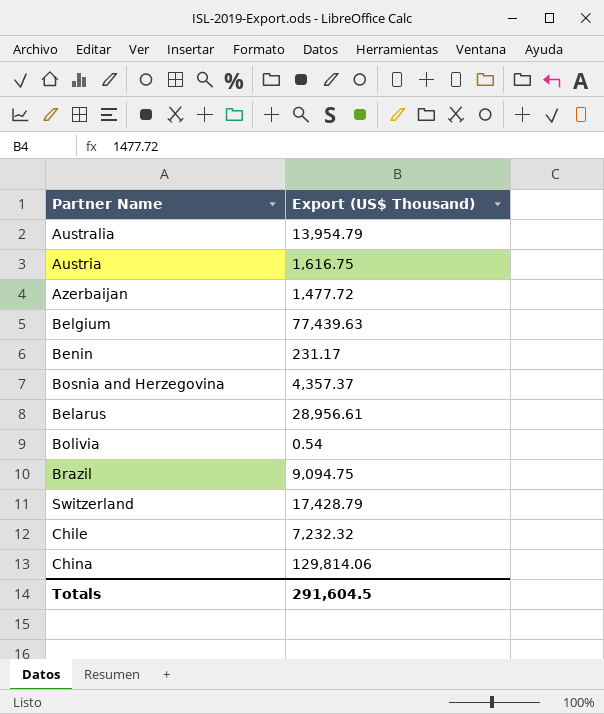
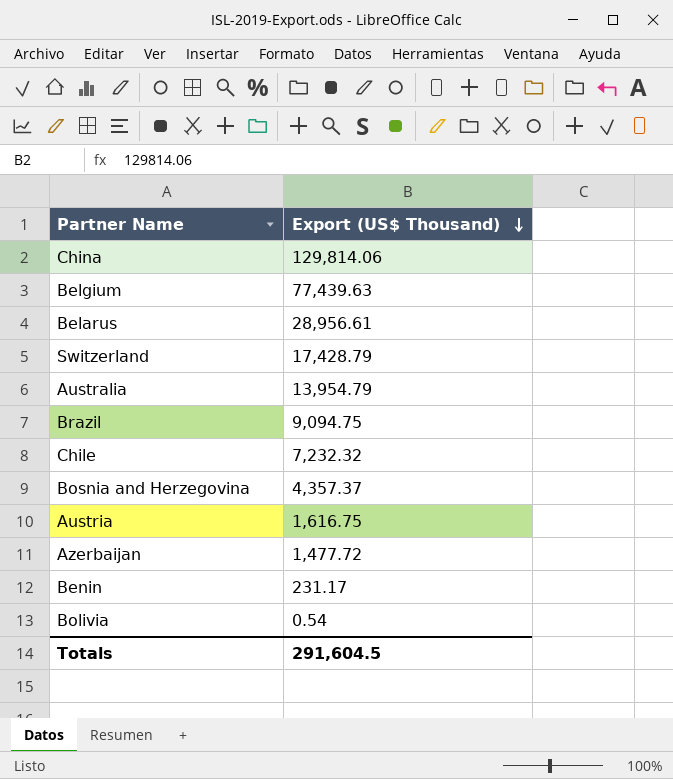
row order: none -> Export (US$ Thousand) descending

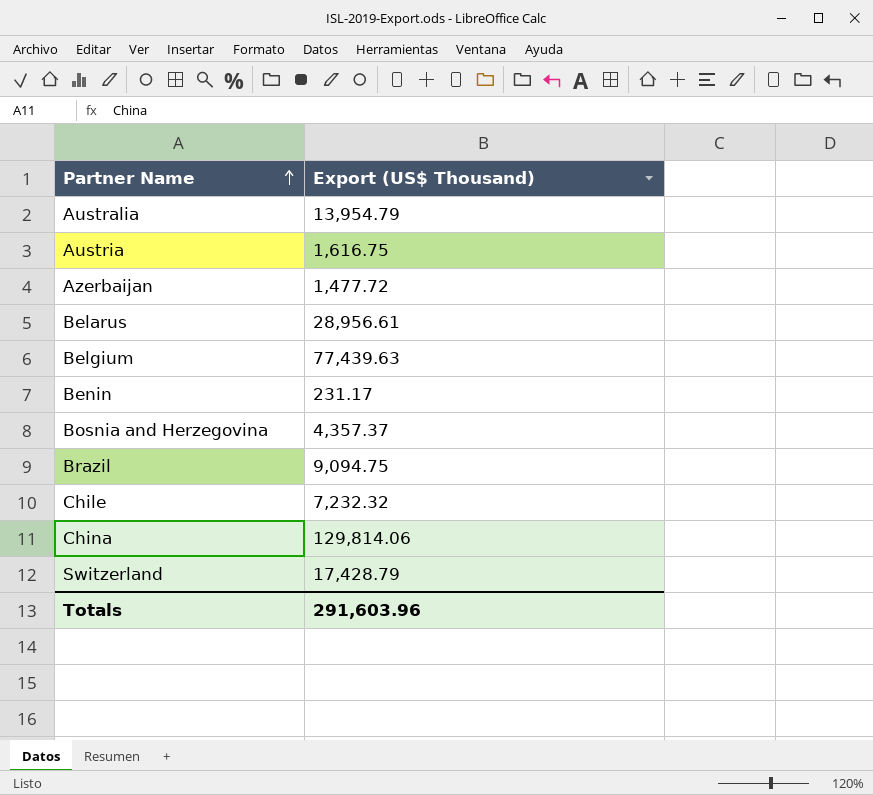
row order: Export (US$ Thousand) descending -> Partner Name ascending
row Bolivia: 0.54 -> none
Totals | Export (US$ Thousand): 291,604.5 -> 291,603.96

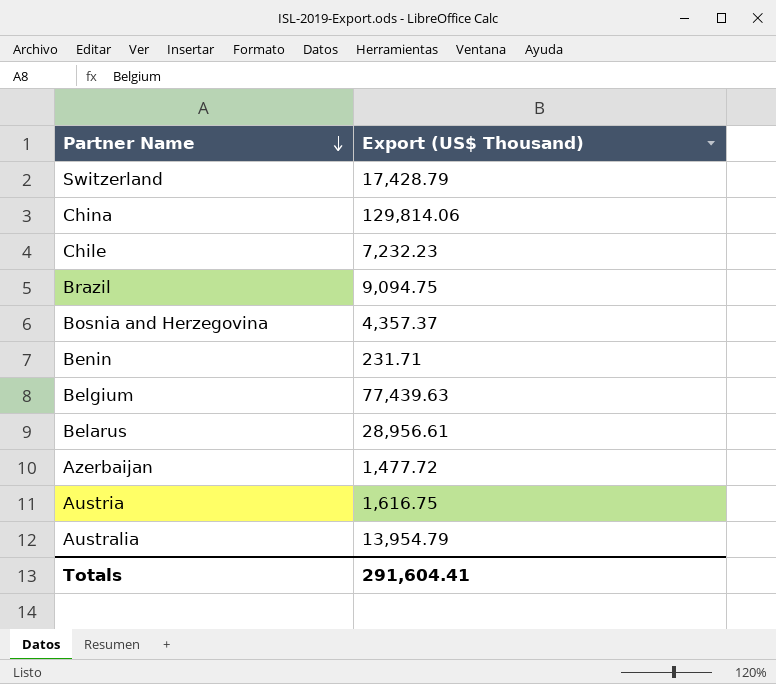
row order: Partner Name ascending -> Partner Name descending
Chile | Export (US$ Thousand): 7,232.32 -> 7,232.23
Benin | Export (US$ Thousand): 231.17 -> 231.71
Totals | Export (US$ Thousand): 291,603.96 -> 291,604.41

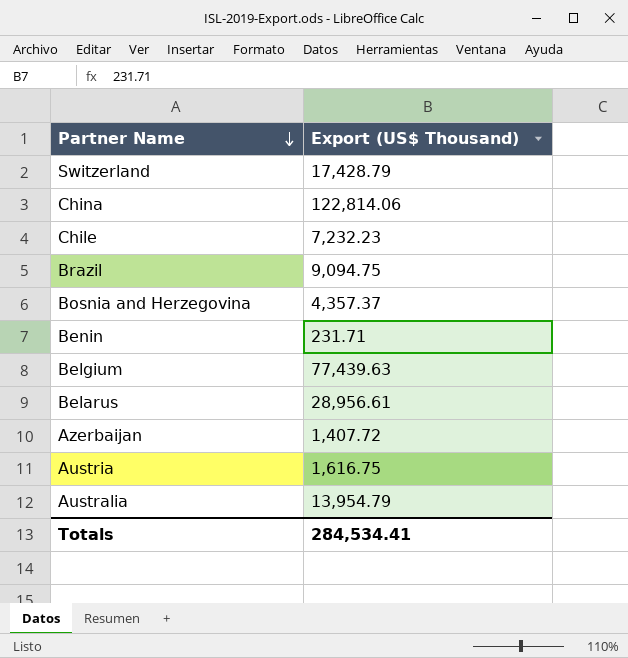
China | Export (US$ Thousand): 129,814.06 -> 122,814.06
Azerbaijan | Export (US$ Thousand): 1,477.72 -> 1,407.72
Totals | Export (US$ Thousand): 291,604.41 -> 284,534.41

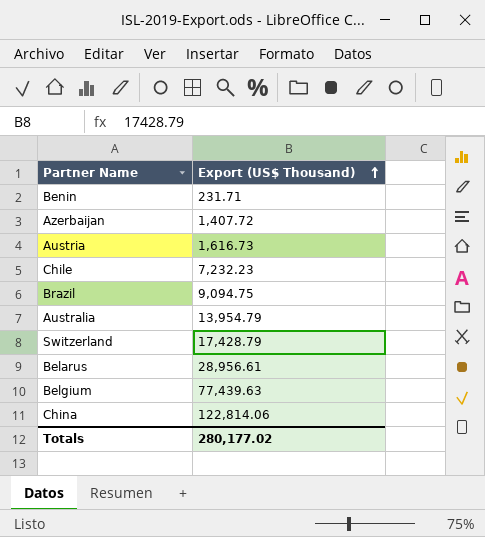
row order: Partner Name descending -> Export (US$ Thousand) ascending
row Bosnia and Herzegovina: 4,357.37 -> none
Austria | Export (US$ Thousand): 1,616.75 -> 1,616.73
Totals | Export (US$ Thousand): 284,534.41 -> 280,177.02

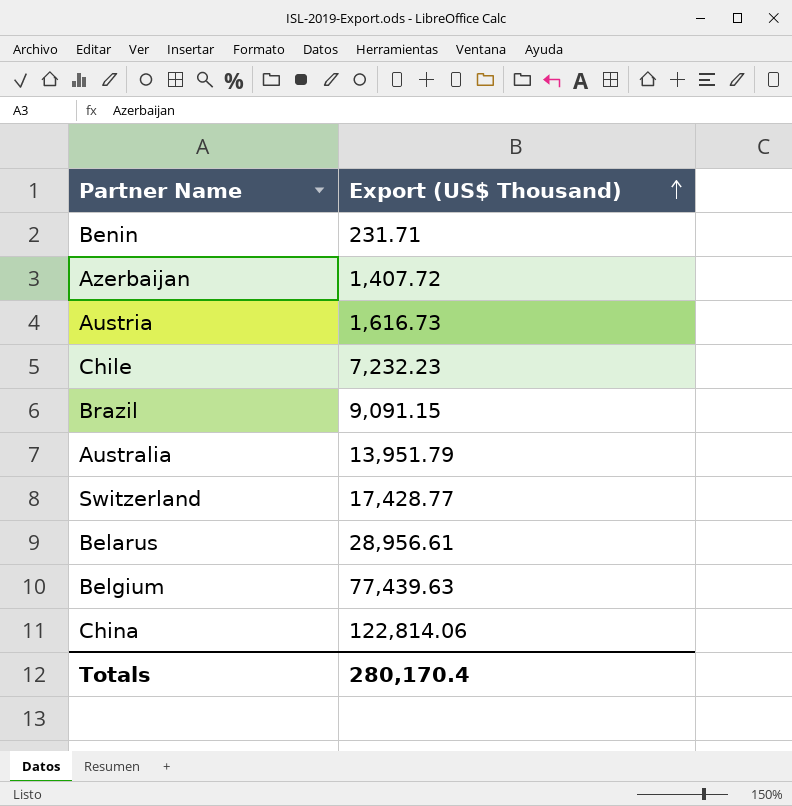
Brazil | Export (US$ Thousand): 9,094.75 -> 9,091.15
Australia | Export (US$ Thousand): 13,954.79 -> 13,951.79
Switzerland | Export (US$ Thousand): 17,428.79 -> 17,428.77
Totals | Export (US$ Thousand): 280,177.02 -> 280,170.4

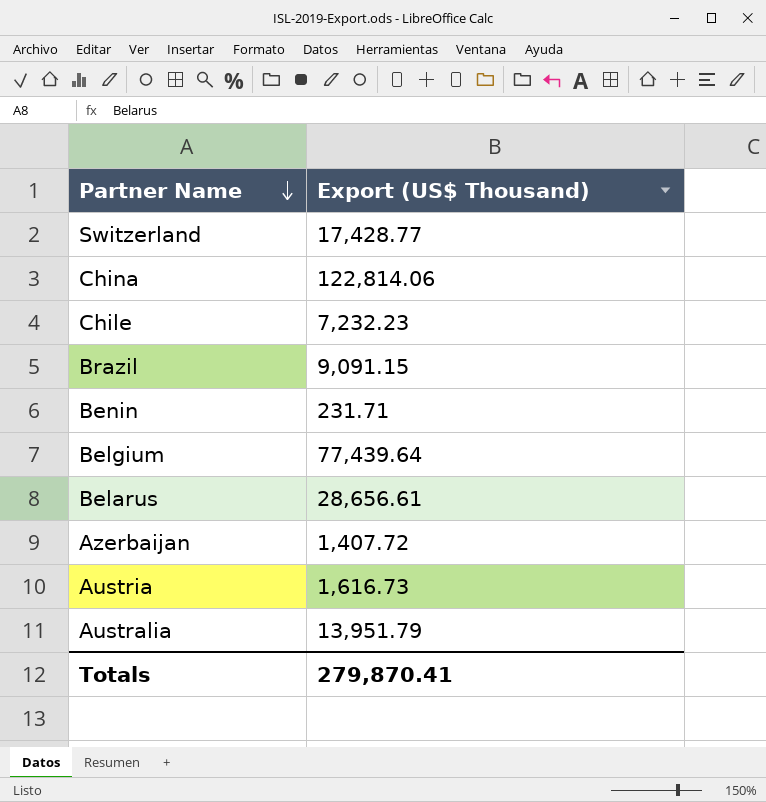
row order: Export (US$ Thousand) ascending -> Partner Name descending
Belgium | Export (US$ Thousand): 77,439.63 -> 77,439.64
Belarus | Export (US$ Thousand): 28,956.61 -> 28,656.61
Totals | Export (US$ Thousand): 280,170.4 -> 279,870.41

